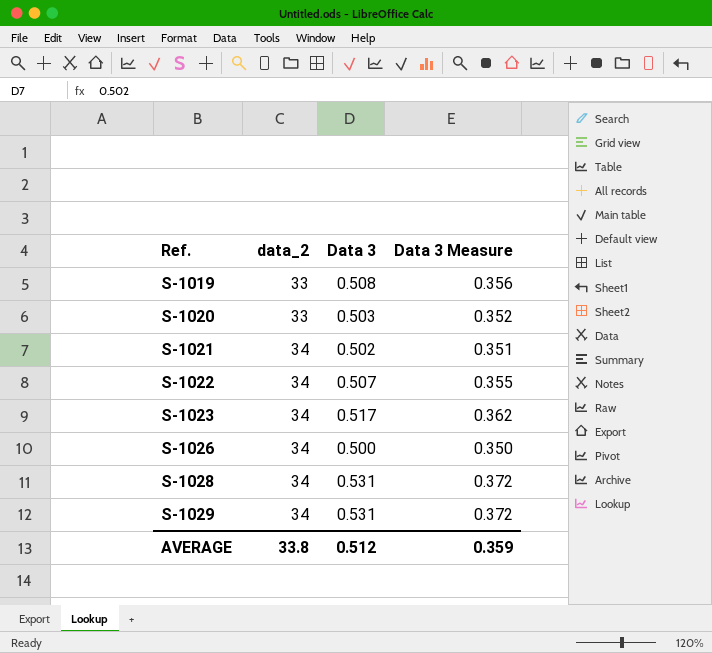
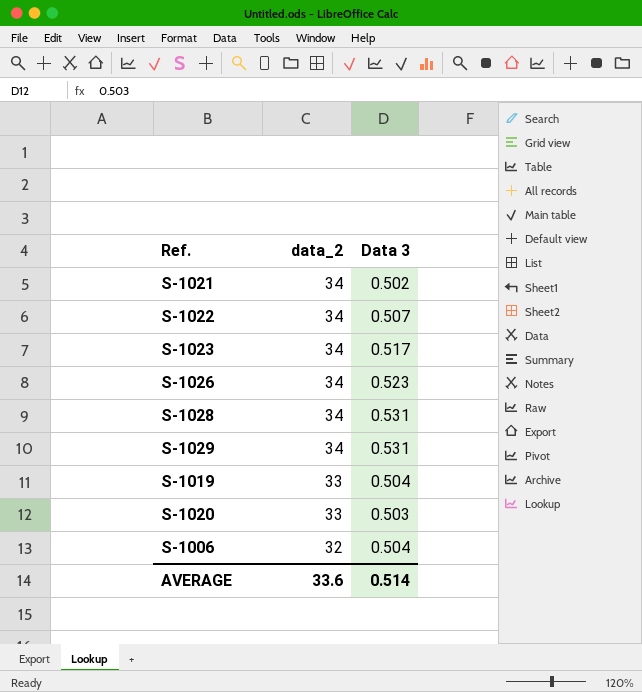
row order: Ref. ascending -> data_2 descending
column Data 3 Measure | formula: [Data 3] * 0.7 -> none
S-1026 | Data 3: 0.500 -> 0.523
S-1019 | Data 3: 0.508 -> 0.504
row S-1006: none -> 32 | 0.504
AVERAGE | data_2: 33.8 -> 33.6
AVERAGE | Data 3: 0.512 -> 0.514

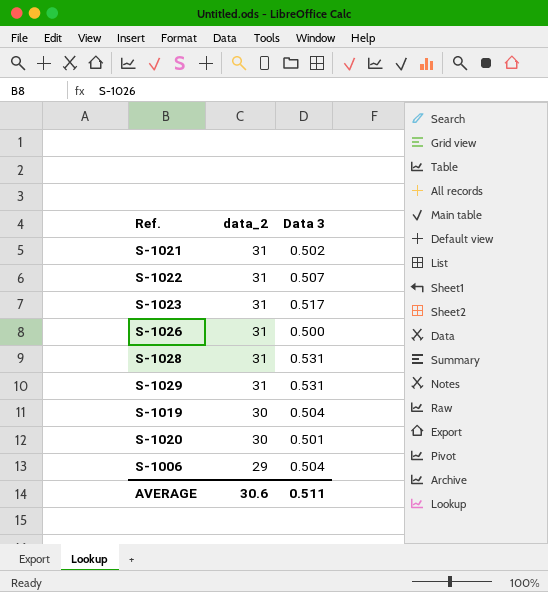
S-1021 | data_2: 34 -> 31
S-1022 | data_2: 34 -> 31
S-1023 | data_2: 34 -> 31
S-1026 | data_2: 34 -> 31
S-1026 | Data 3: 0.523 -> 0.500
S-1028 | data_2: 34 -> 31
S-1029 | data_2: 34 -> 31
S-1019 | data_2: 33 -> 30
S-1020 | data_2: 33 -> 30
S-1020 | Data 3: 0.503 -> 0.501
S-1006 | data_2: 32 -> 29
AVERAGE | data_2: 33.6 -> 30.6
AVERAGE | Data 3: 0.514 -> 0.511

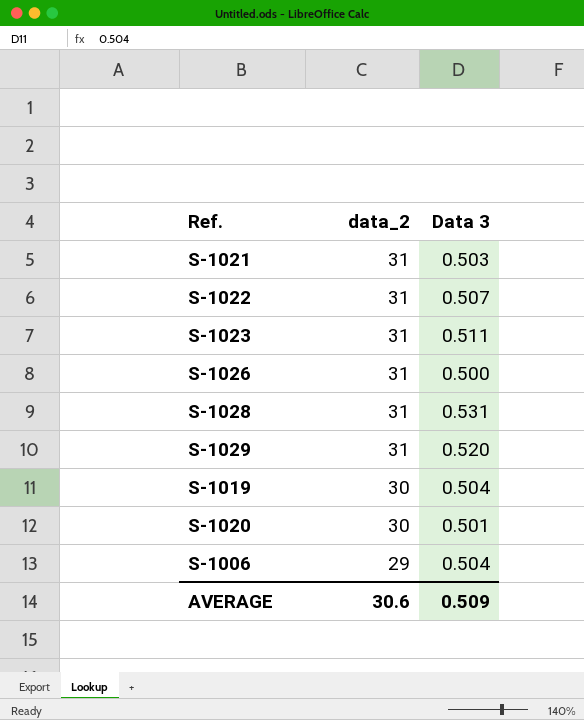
S-1021 | Data 3: 0.502 -> 0.503
S-1023 | Data 3: 0.517 -> 0.511
S-1029 | Data 3: 0.531 -> 0.520
AVERAGE | Data 3: 0.511 -> 0.509

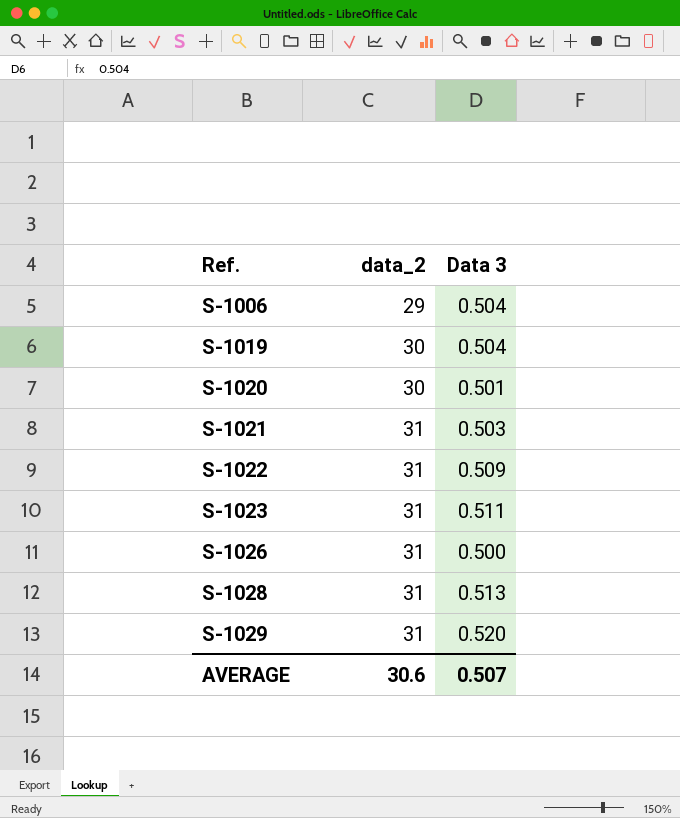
row order: data_2 descending -> Ref. ascending
S-1022 | Data 3: 0.507 -> 0.509
S-1028 | Data 3: 0.531 -> 0.513
AVERAGE | Data 3: 0.509 -> 0.507

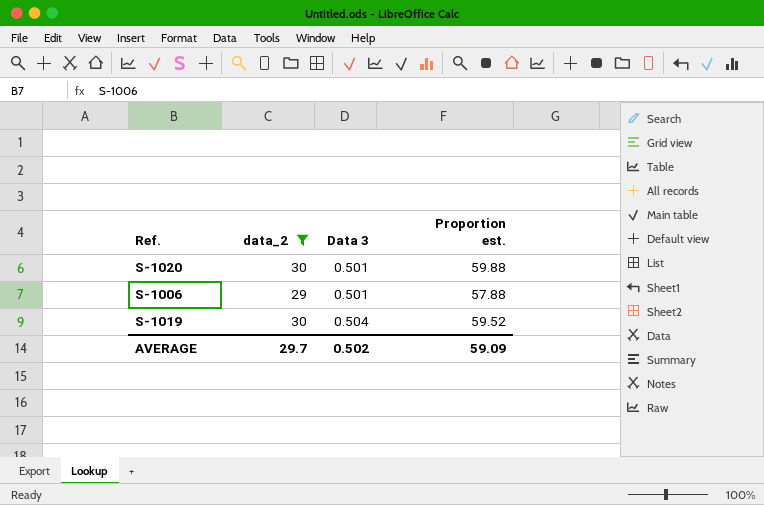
filter: none -> data_2 != 31
row order: Ref. ascending -> Data 3 ascending
column Proportion est. | formula: none -> [data_2] / [Data 3]
S-1006 | Data 3: 0.504 -> 0.501
AVERAGE | data_2: 30.6 -> 29.7
AVERAGE | Data 3: 0.507 -> 0.502

